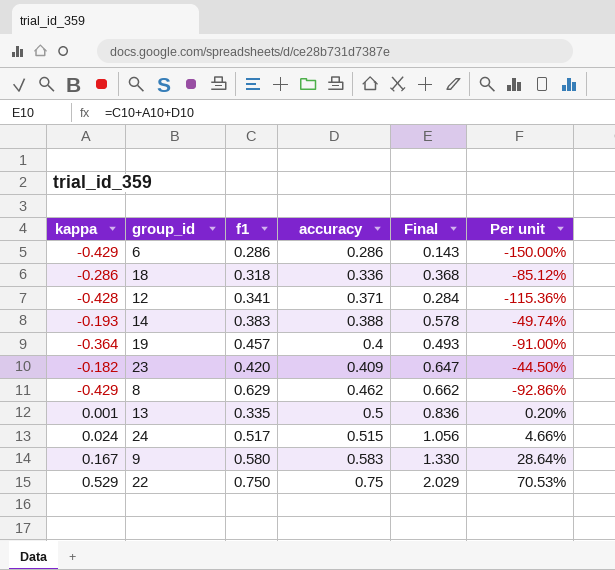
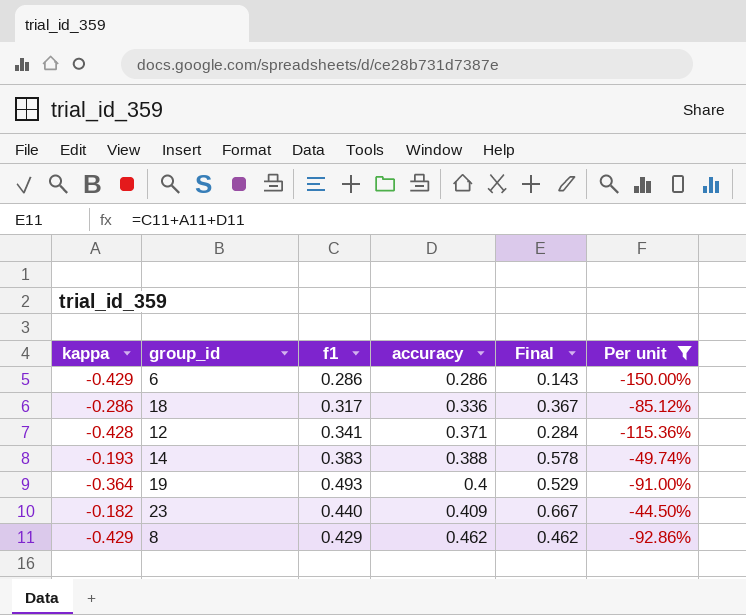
filter: none -> Per unit <= -44.50%
18 | f1: 0.318 -> 0.317
18 | Final: 0.368 -> 0.367
19 | f1: 0.457 -> 0.493
19 | Final: 0.493 -> 0.529
23 | f1: 0.420 -> 0.440
23 | Final: 0.647 -> 0.667
8 | f1: 0.629 -> 0.429
8 | Final: 0.662 -> 0.462

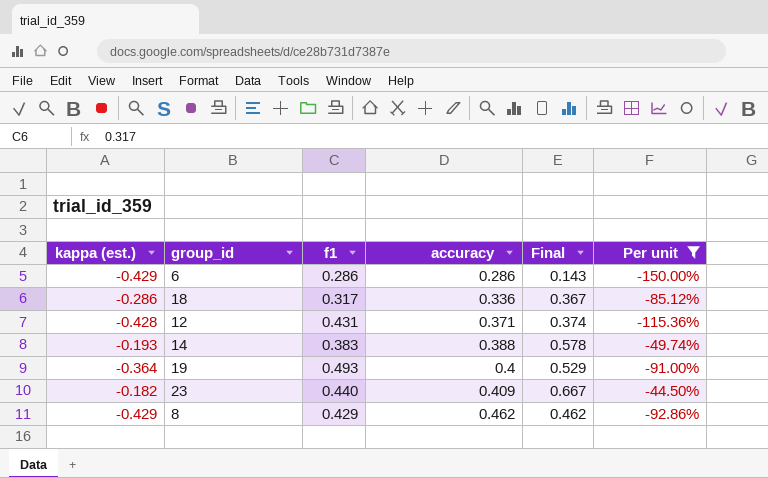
column name: kappa -> kappa (est.)
12 | f1: 0.341 -> 0.431
12 | Final: 0.284 -> 0.374

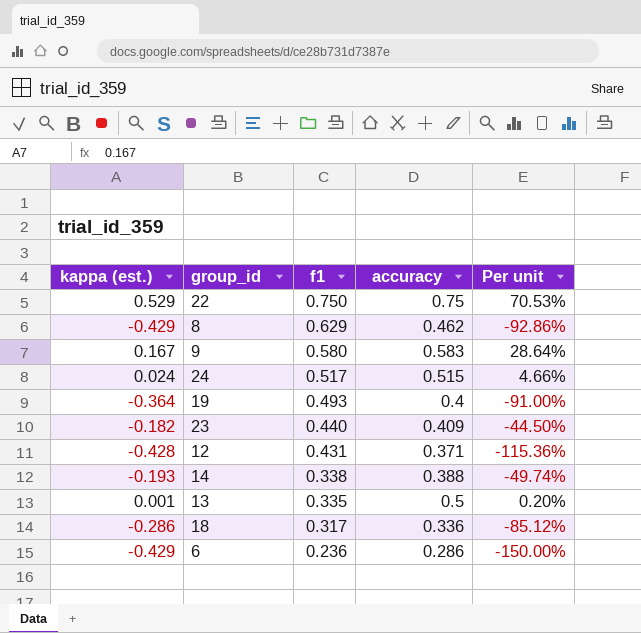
filter: Per unit <= -44.50% -> none
row order: accuracy ascending -> f1 descending
column Final | formula: [kappa (est.)] + [f1] + [accuracy] -> none
8 | f1: 0.429 -> 0.629
14 | f1: 0.383 -> 0.338
6 | f1: 0.286 -> 0.236

